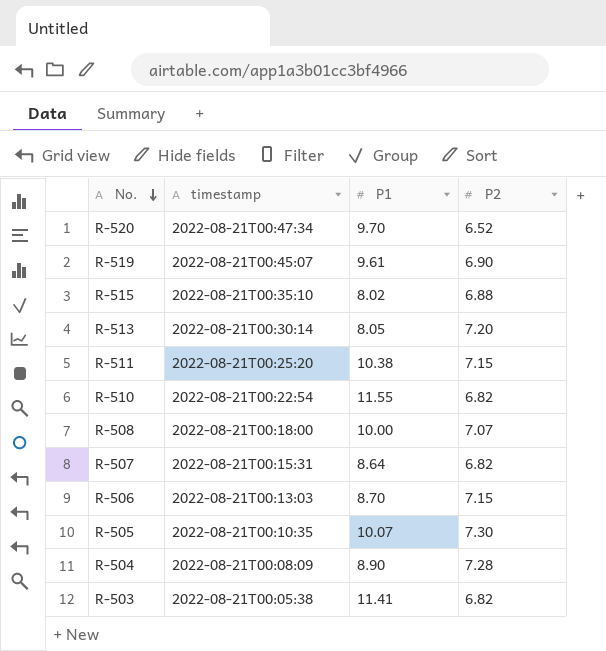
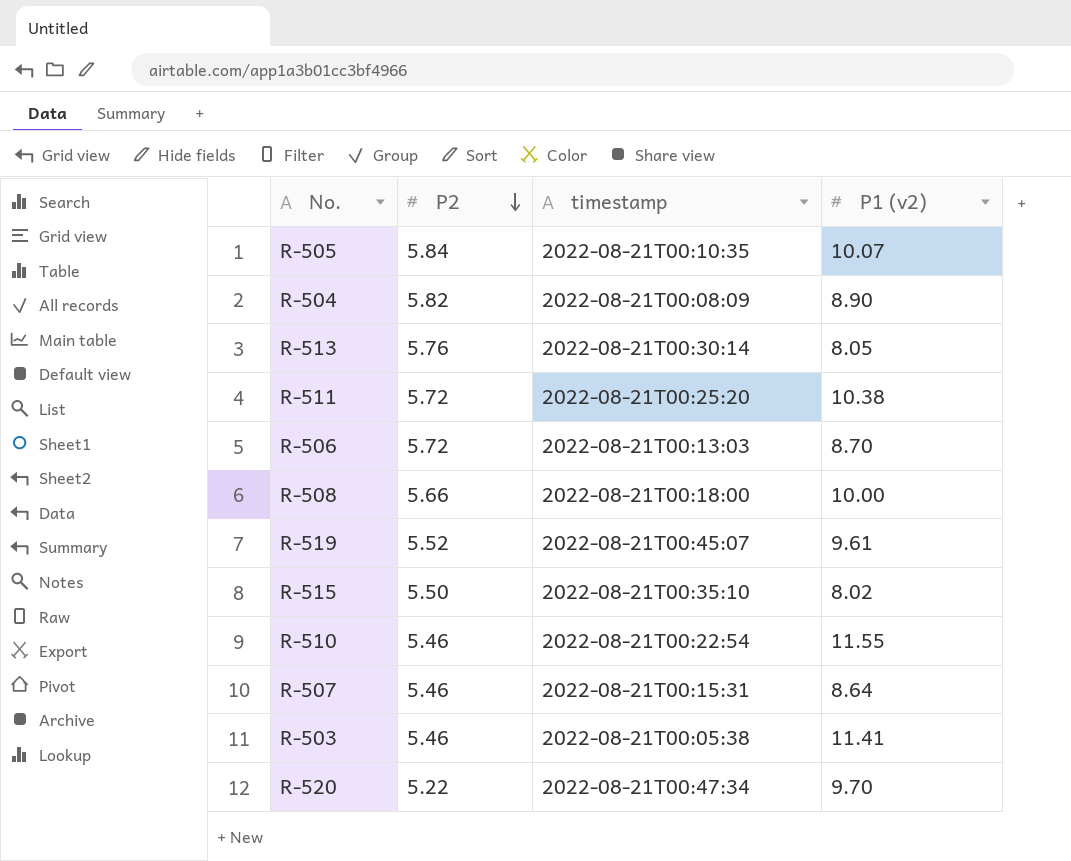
row order: No. descending -> P2 descending
column P2 | position: 4 -> 2
column name: P1 -> P1 (v2)
R-505 | P2: 7.30 -> 5.84
R-504 | P2: 7.28 -> 5.82
R-513 | P2: 7.20 -> 5.76
R-511 | P2: 7.15 -> 5.72
R-506 | P2: 7.15 -> 5.72
R-508 | P2: 7.07 -> 5.66
R-519 | P2: 6.90 -> 5.52
R-515 | P2: 6.88 -> 5.50
R-510 | P2: 6.82 -> 5.46
R-507 | P2: 6.82 -> 5.46
R-503 | P2: 6.82 -> 5.46
R-520 | P2: 6.52 -> 5.22

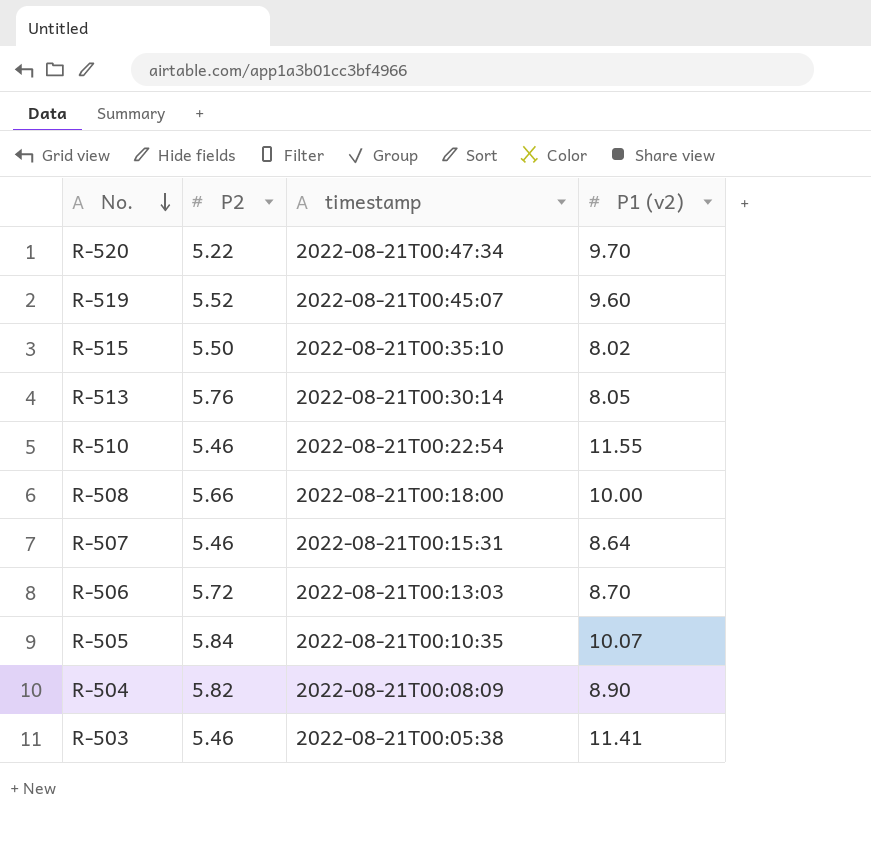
row order: P2 descending -> No. descending
row R-511: 5.72 | 2022-08-21T00:25:20 | 10.38 -> none
R-519 | P1 (v2): 9.61 -> 9.60

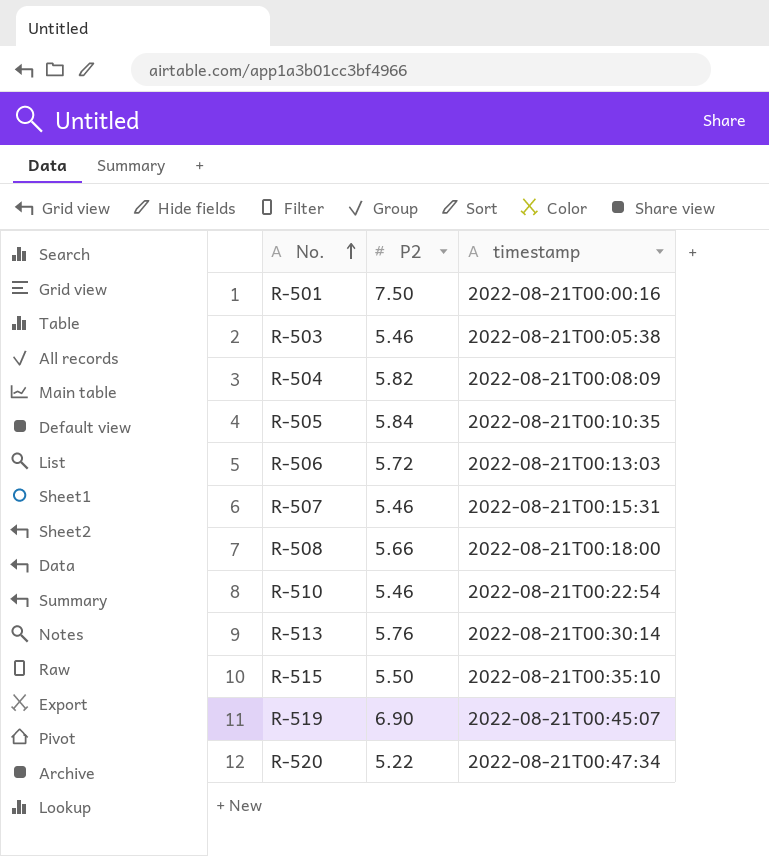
row order: No. descending -> No. ascending
column P1 (v2) | position: 4 -> none
row R-501: none -> 7.50 | 2022-08-21T00:00:16
R-519 | P2: 5.52 -> 6.90

